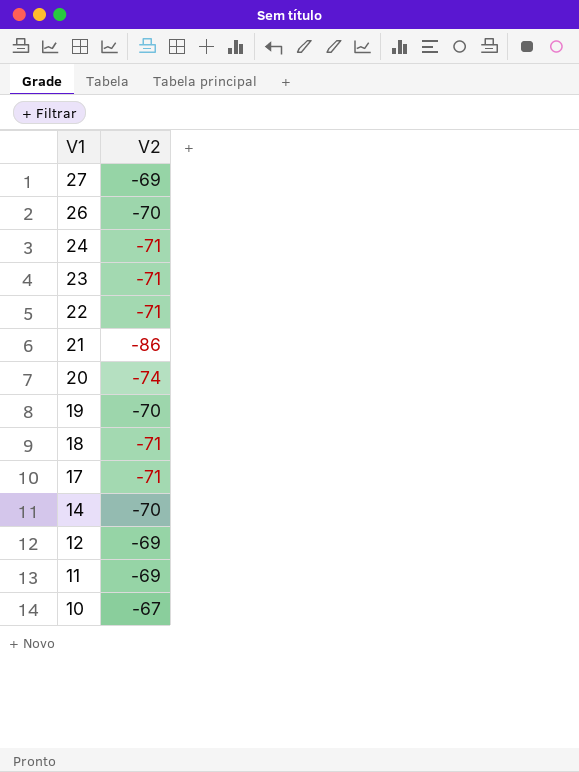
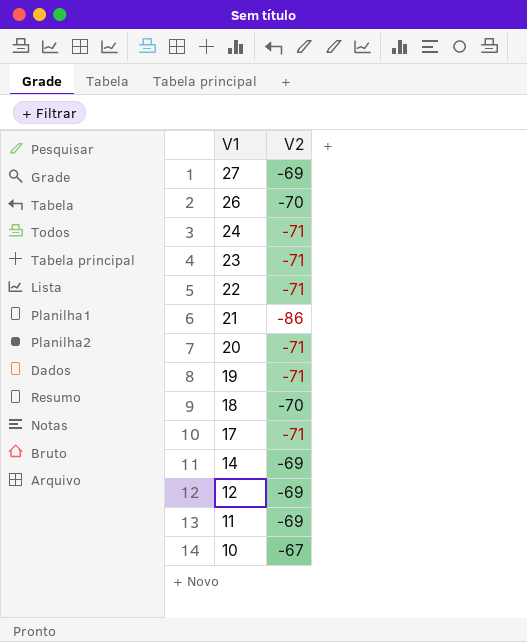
20 | V2: -74 -> -71
19 | V2: -70 -> -71
18 | V2: -71 -> -70
14 | V2: -70 -> -69

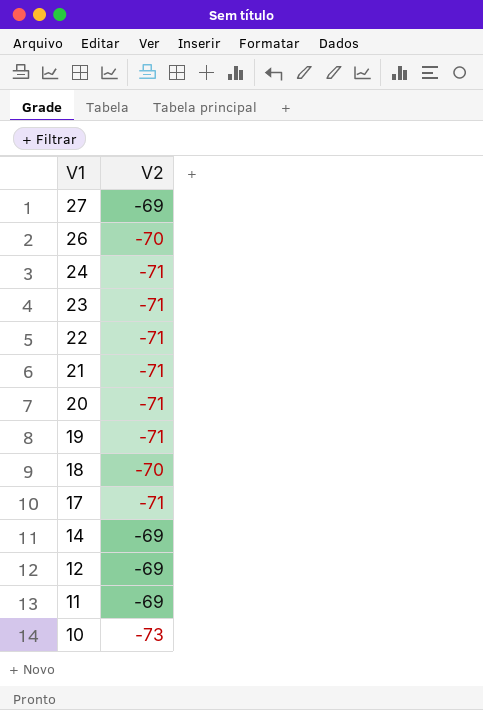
21 | V2: -86 -> -71
10 | V2: -67 -> -73

